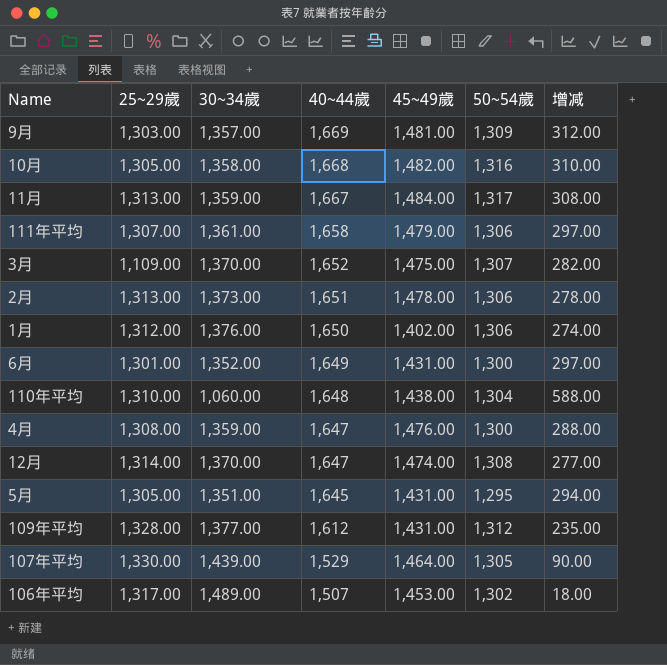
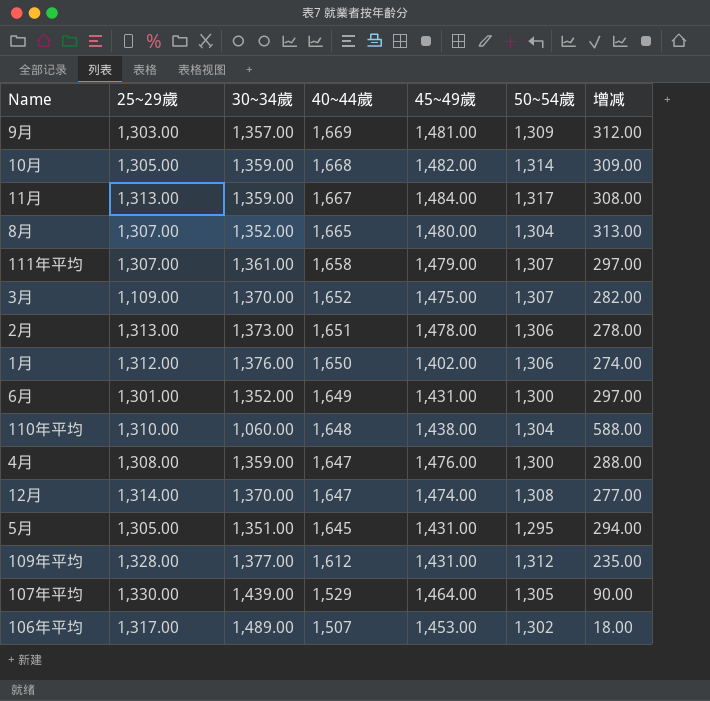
10月 | 30~34歲: 1,358.00 -> 1,359.00
10月 | 50~54歲: 1,316 -> 1,314
10月 | 增减: 310.00 -> 309.00
row 8月: none -> 1,307.00 | 1,352.00 | 1,665 | 1,480.00 | 1,304 | 313.00
111年平均 | 50~54歲: 1,306 -> 1,307

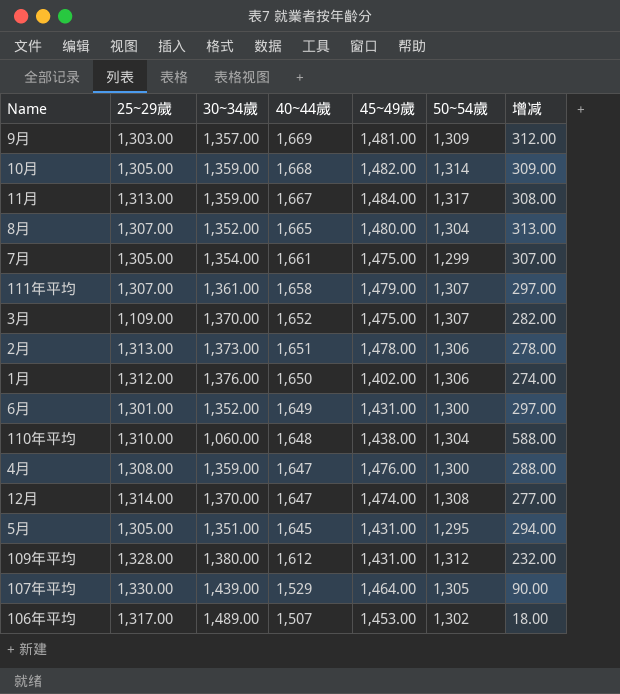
row 7月: none -> 1,305.00 | 1,354.00 | 1,661 | 1,475.00 | 1,299 | 307.00
109年平均 | 30~34歲: 1,377.00 -> 1,380.00
109年平均 | 增减: 235.00 -> 232.00

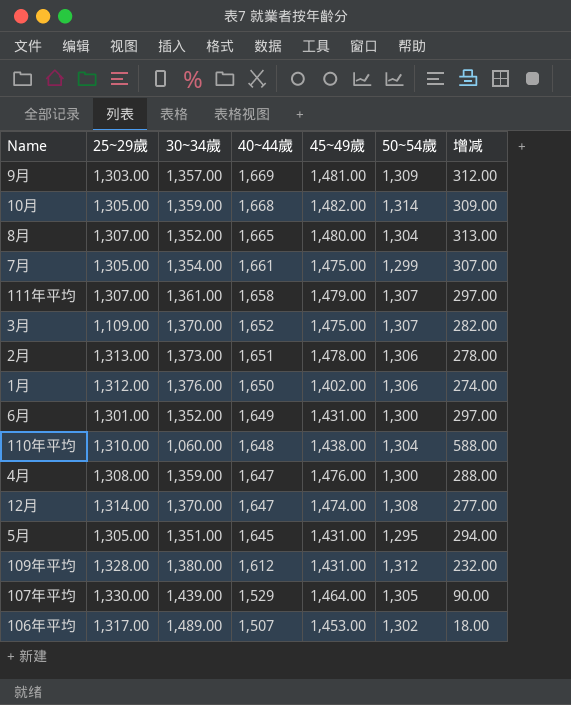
row 11月: 1,313.00 | 1,359.00 | 1,667 | 1,484.00 | 1,317 | 308.00 -> none

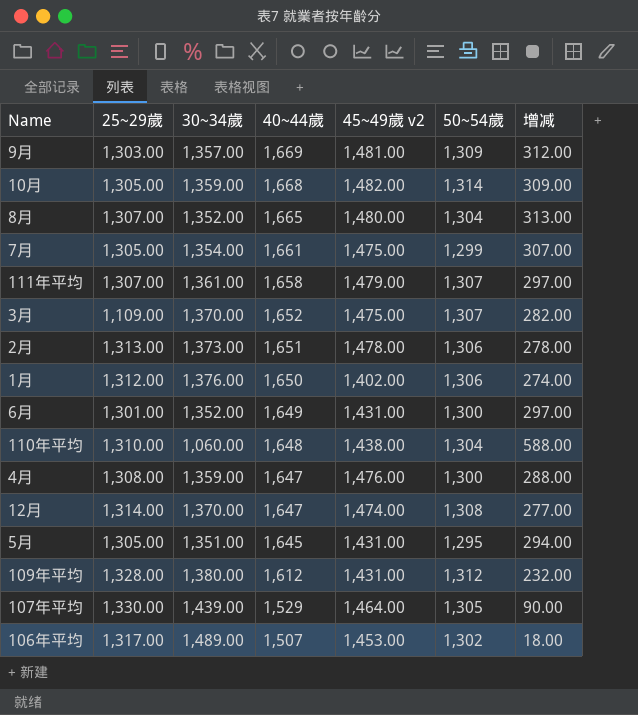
column name: 45~49歲 -> 45~49歲 v2

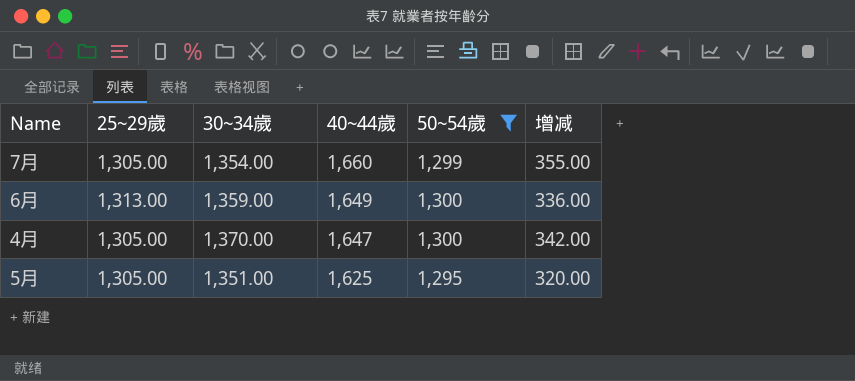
filter: none -> 50~54歲 <= 1,300
column 45~49歲 v2 | position: 5 -> none
column 增减 | formula: [40~44歲] - [30~34歲] -> [40~44歲] - [25~29歲]
7月 | 40~44歲: 1,661 -> 1,660
6月 | 25~29歲: 1,301.00 -> 1,313.00
6月 | 30~34歲: 1,352.00 -> 1,359.00
4月 | 25~29歲: 1,308.00 -> 1,305.00
4月 | 30~34歲: 1,359.00 -> 1,370.00
5月 | 40~44歲: 1,645 -> 1,625

